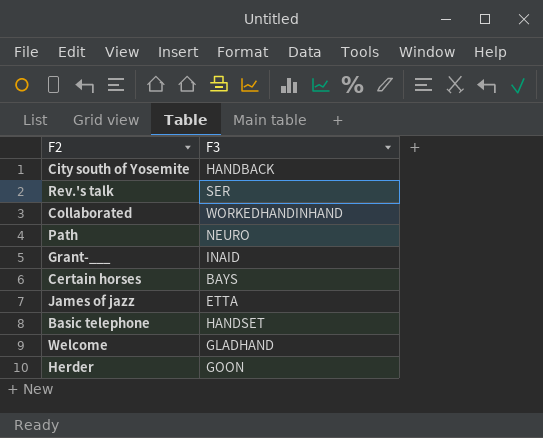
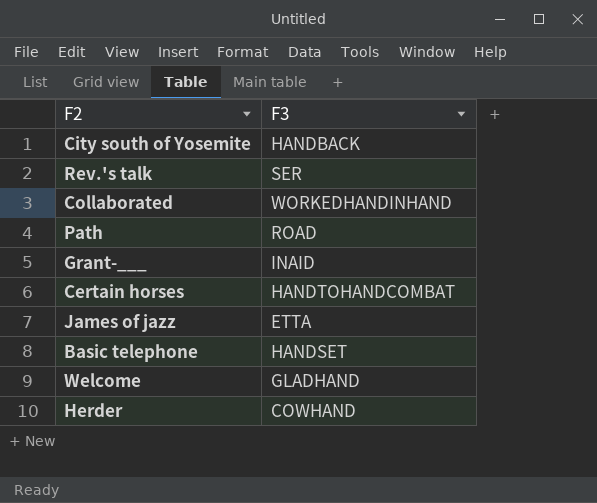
Path | F3: NEURO -> ROAD
Certain horses | F3: BAYS -> HANDTOHANDCOMBAT
Herder | F3: GOON -> COWHAND

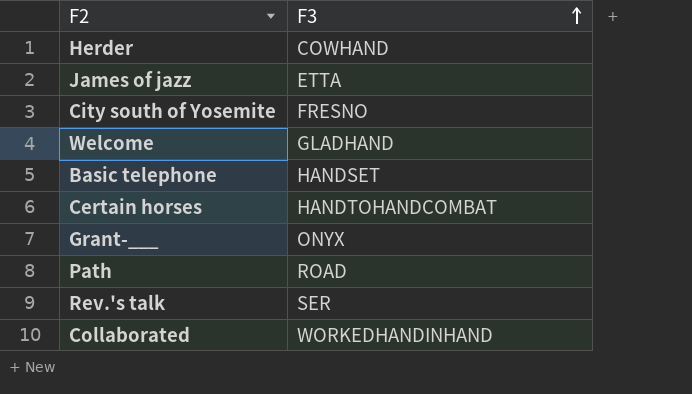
row order: none -> F3 ascending
City south of Yosemite | F3: HANDBACK -> FRESNO
Grant-___ | F3: INAID -> ONYX

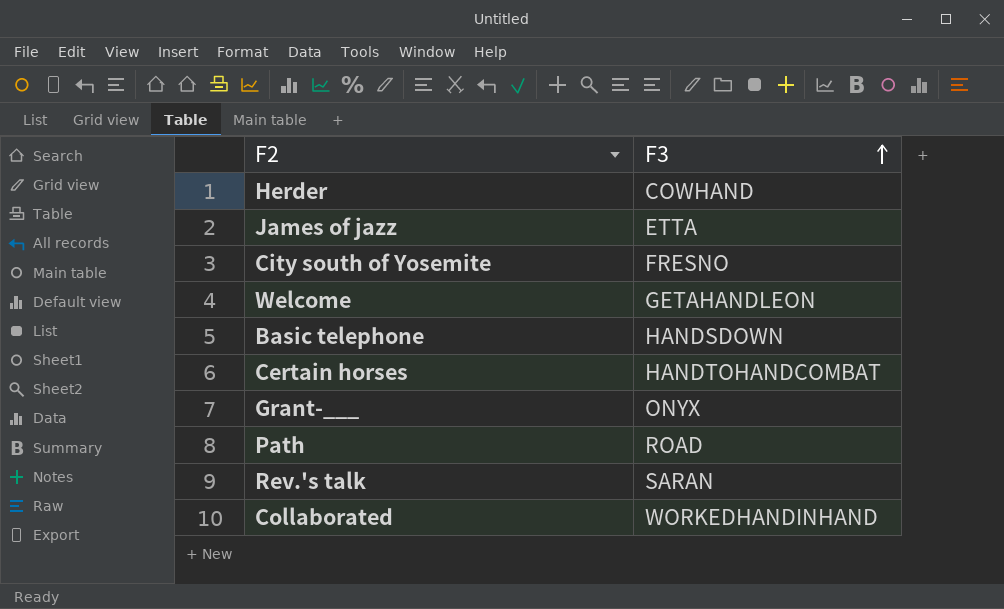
Welcome | F3: GLADHAND -> GETAHANDLEON
Basic telephone | F3: HANDSET -> HANDSDOWN
Rev.'s talk | F3: SER -> SARAN

